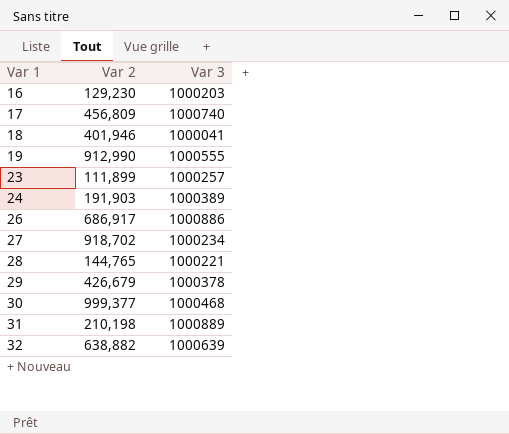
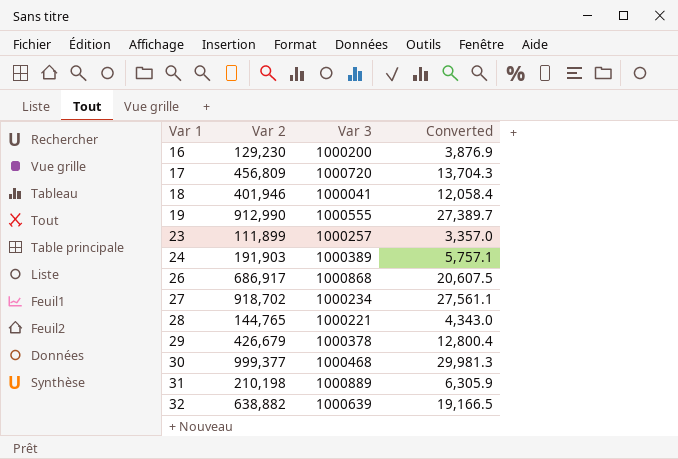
column Converted | formula: none -> [Var 2] * 0.03
16 | Var 3: 1000203 -> 1000200
17 | Var 3: 1000740 -> 1000720
26 | Var 3: 1000886 -> 1000868

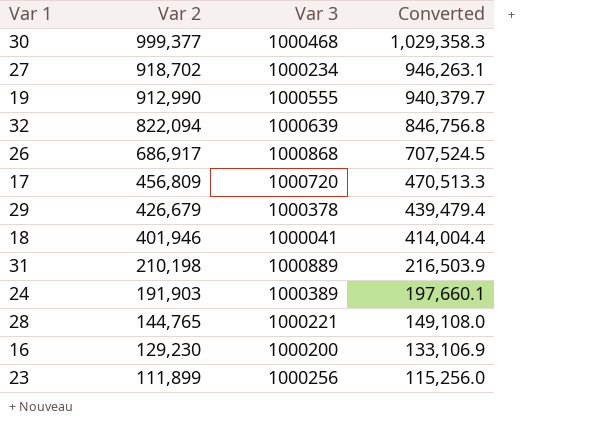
row order: Var 1 ascending -> Var 2 descending
column Converted | formula: [Var 2] * 0.03 -> [Var 2] * 1.03
32 | Var 2: 638,882 -> 822,094
23 | Var 3: 1000257 -> 1000256

